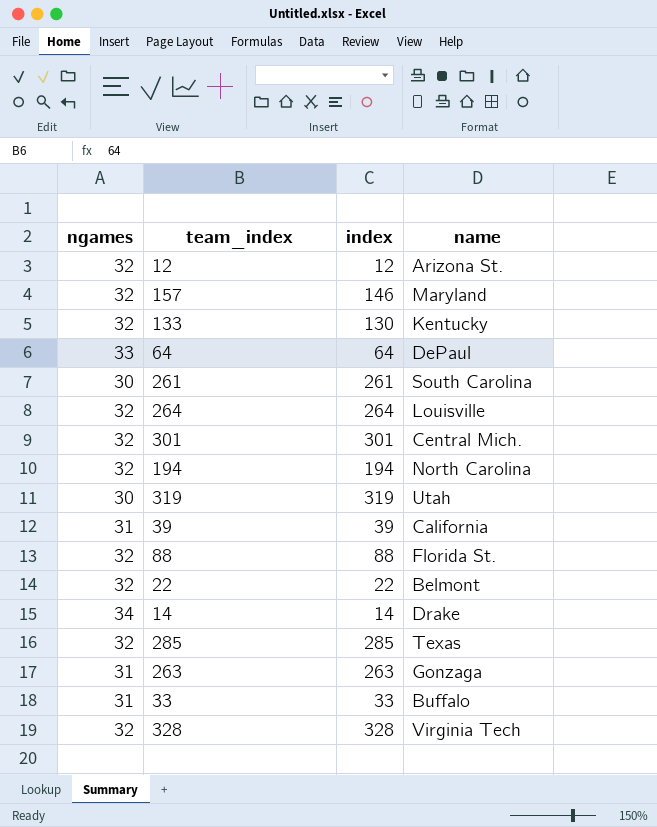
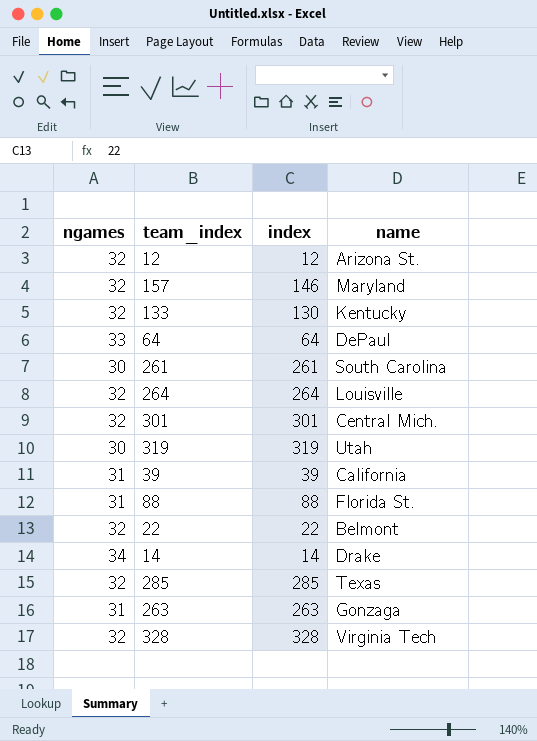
row 194: 32 | 194 | North Carolina -> none
row 33: 31 | 33 | Buffalo -> none
88 | ngames: 32 -> 31

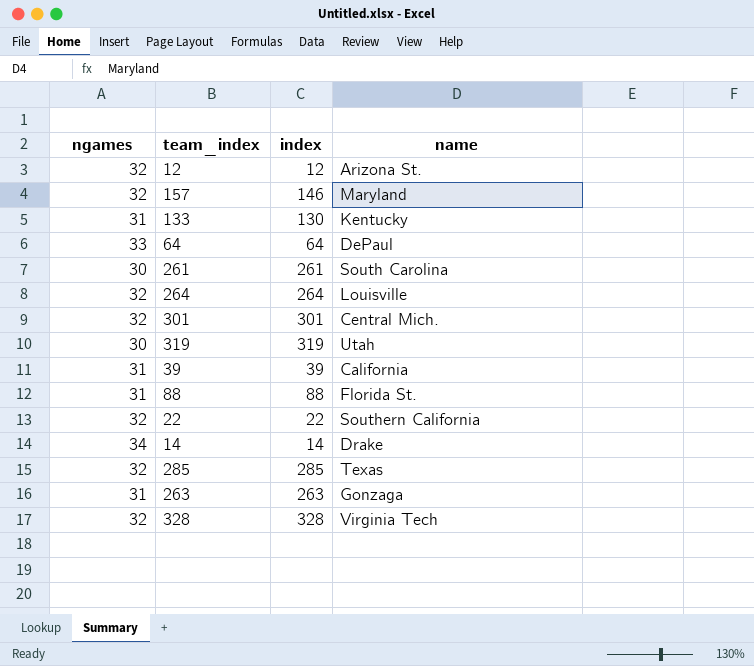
133 | ngames: 32 -> 31
22 | name: Belmont -> Southern California

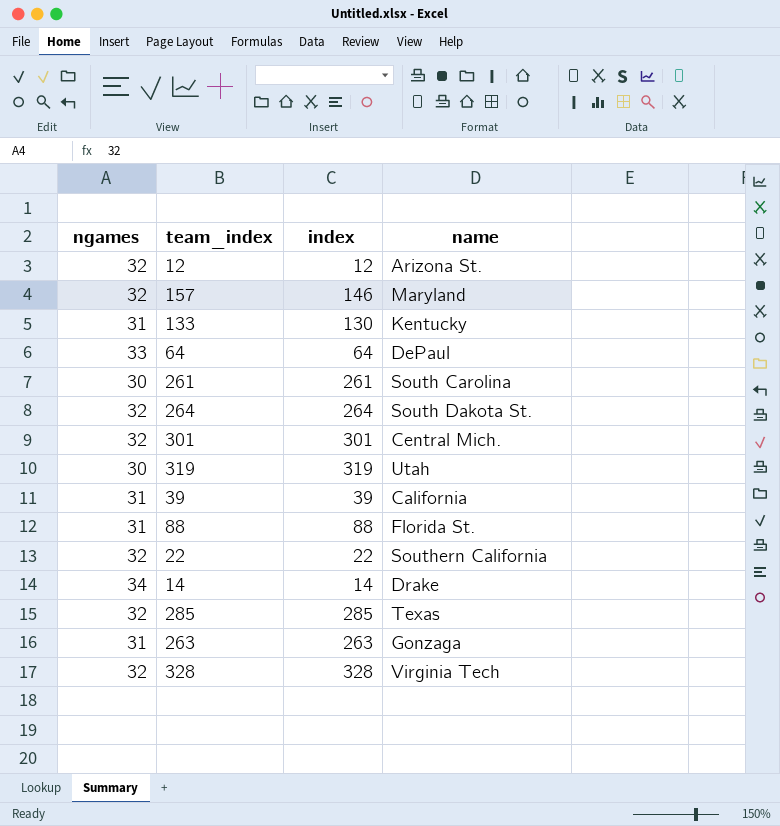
264 | name: Louisville -> South Dakota St.

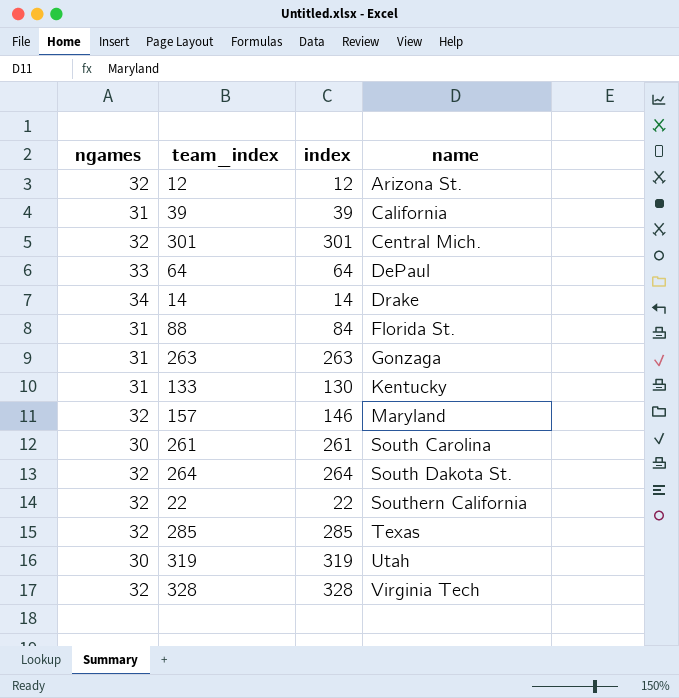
row order: none -> name ascending
88 | index: 88 -> 84

